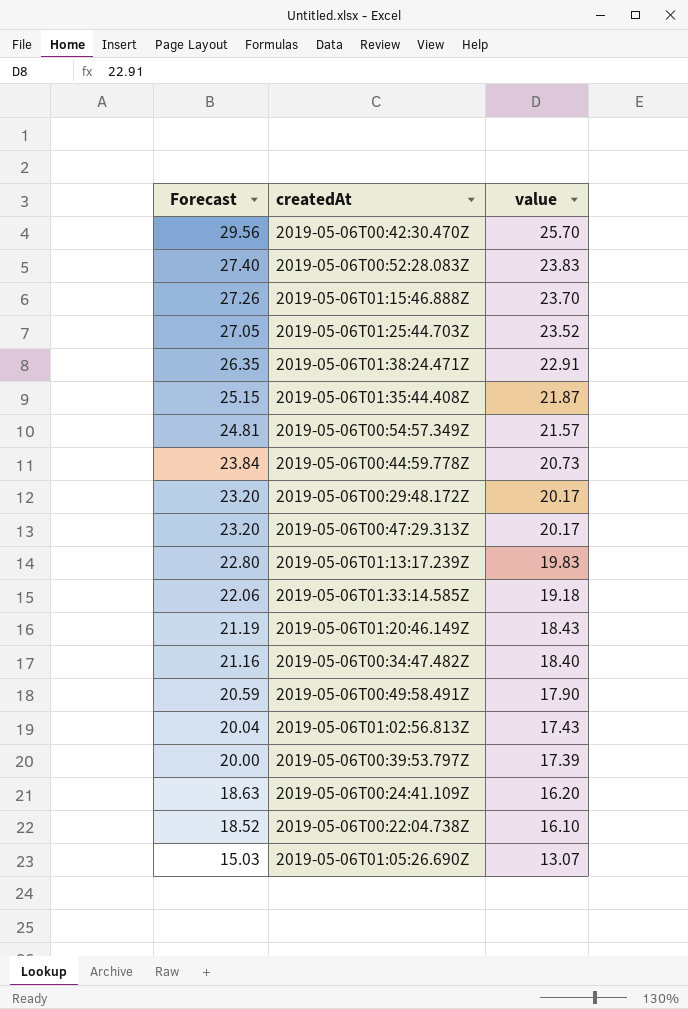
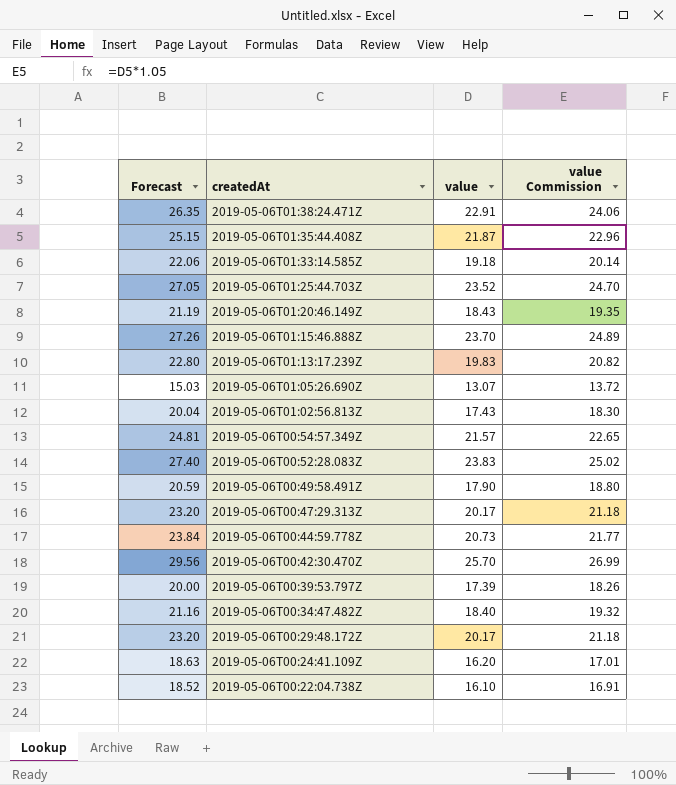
row order: Forecast descending -> createdAt descending
column value Commission | formula: none -> [value] * 1.05

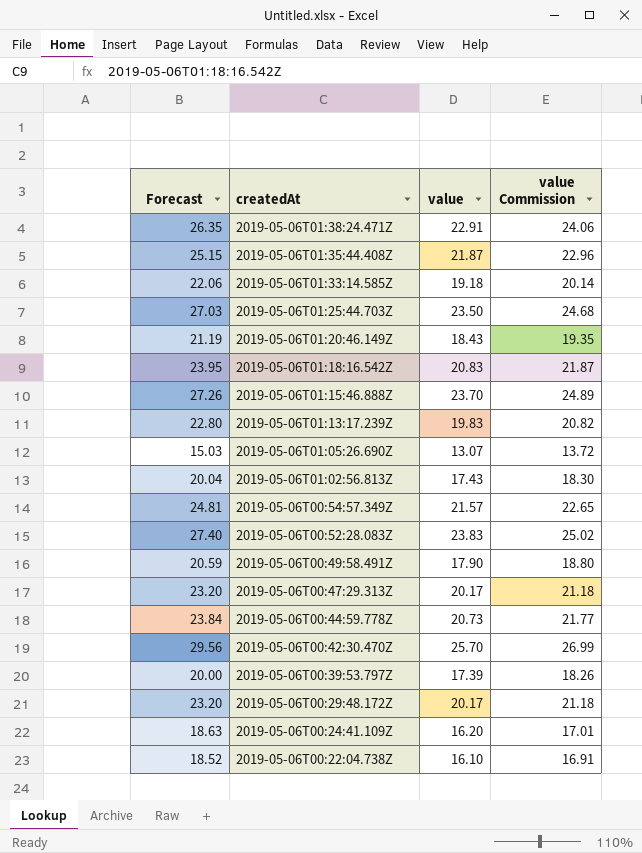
row 2019-05-06T00:34:47.482Z: 21.16 | 18.40 | 19.32 -> none
2019-05-06T01:25:44.703Z | Forecast: 27.05 -> 27.03
2019-05-06T01:25:44.703Z | value: 23.52 -> 23.50
2019-05-06T01:25:44.703Z | value Commission: 24.70 -> 24.68
row 2019-05-06T01:18:16.542Z: none -> 23.95 | 20.83 | 21.87

